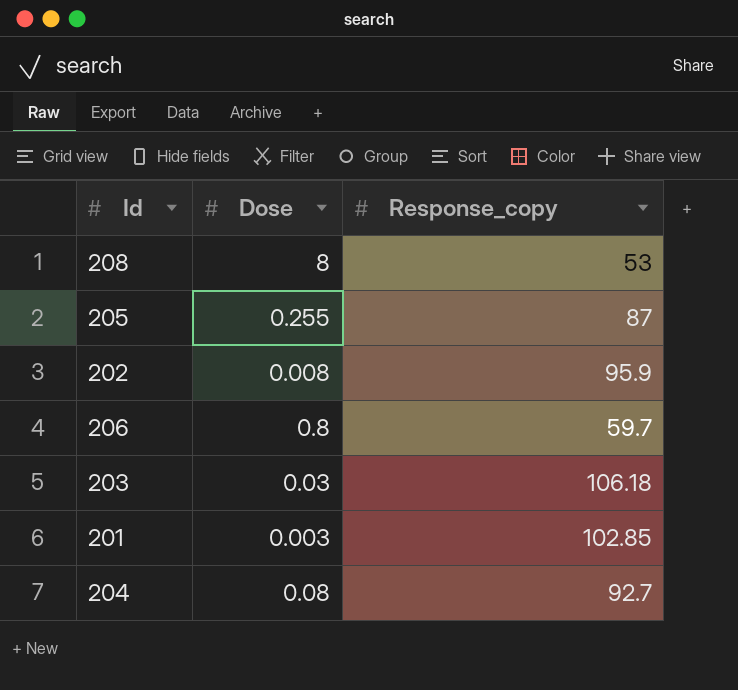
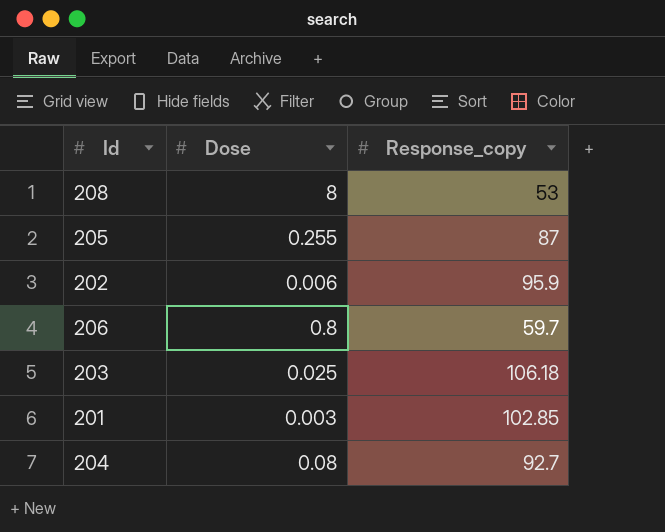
202 | Dose: 0.008 -> 0.006
203 | Dose: 0.03 -> 0.025

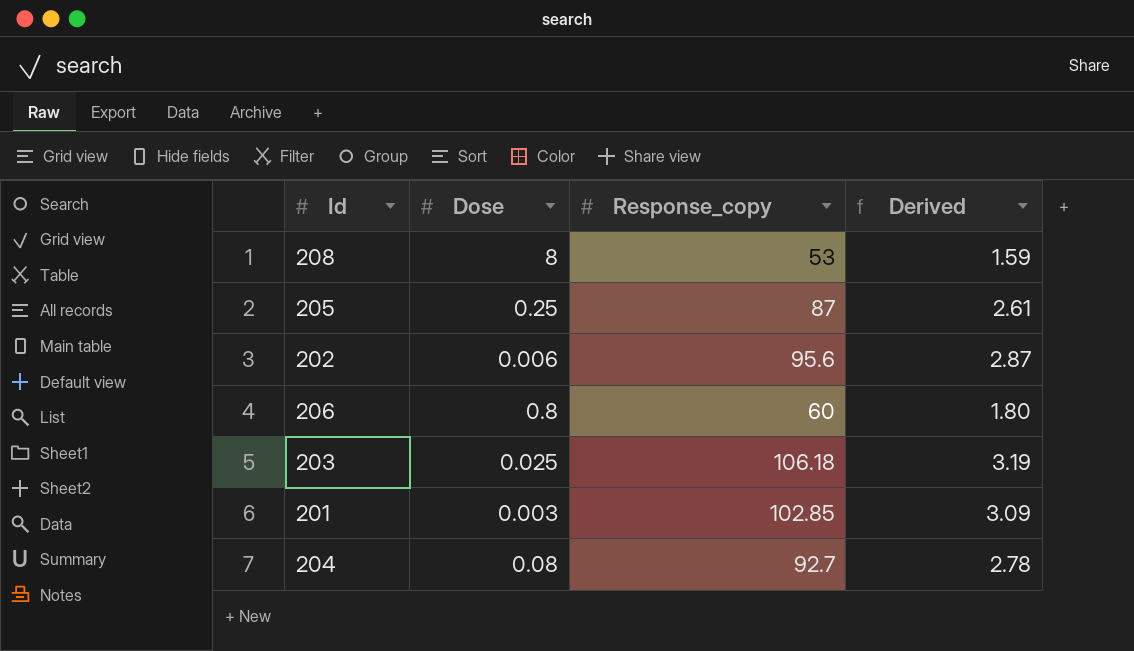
column Derived | formula: none -> [Response_copy] * 0.03
205 | Dose: 0.255 -> 0.25
202 | Response_copy: 95.9 -> 95.6
206 | Response_copy: 59.7 -> 60

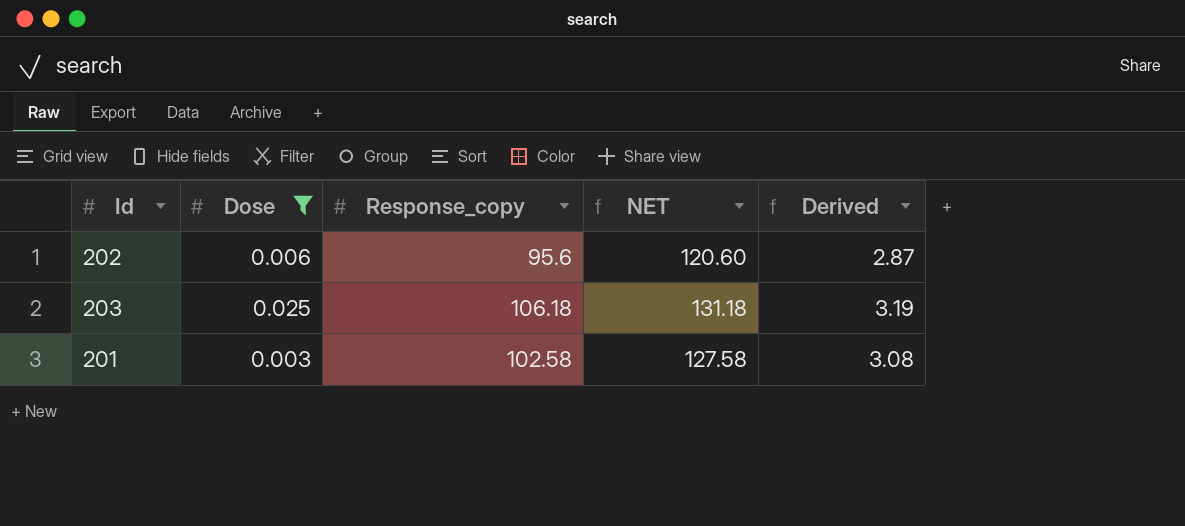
filter: none -> Dose <= 0.025
column NET | formula: none -> [Response_copy] + 25
201 | Response_copy: 102.85 -> 102.58
201 | Derived: 3.09 -> 3.08

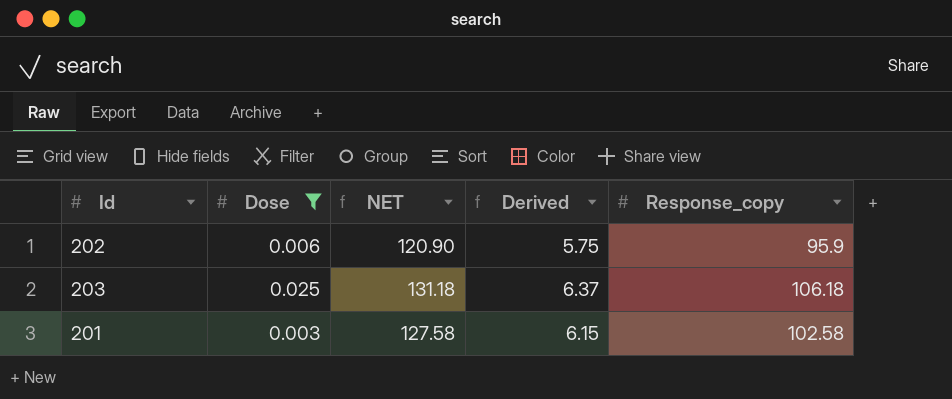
column Derived | formula: [Response_copy] * 0.03 -> [Response_copy] * 0.06
column Response_copy | position: 3 -> 5
202 | NET: 120.60 -> 120.90
202 | Response_copy: 95.6 -> 95.9

